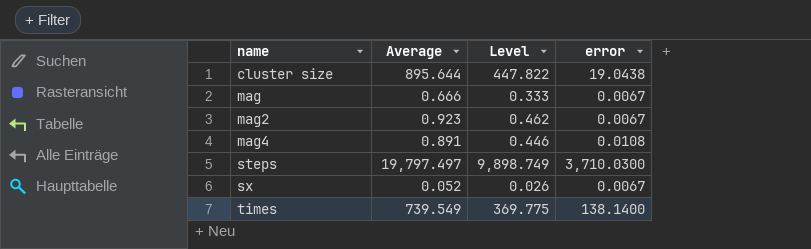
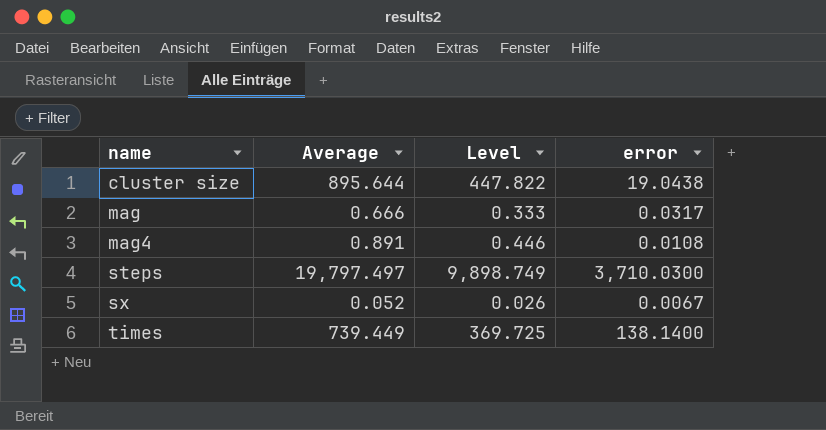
row mag2: 0.923 | 0.462 | 0.0067 -> none
mag | error: 0.0067 -> 0.0317
times | Average: 739.549 -> 739.449
times | Level: 369.775 -> 369.725

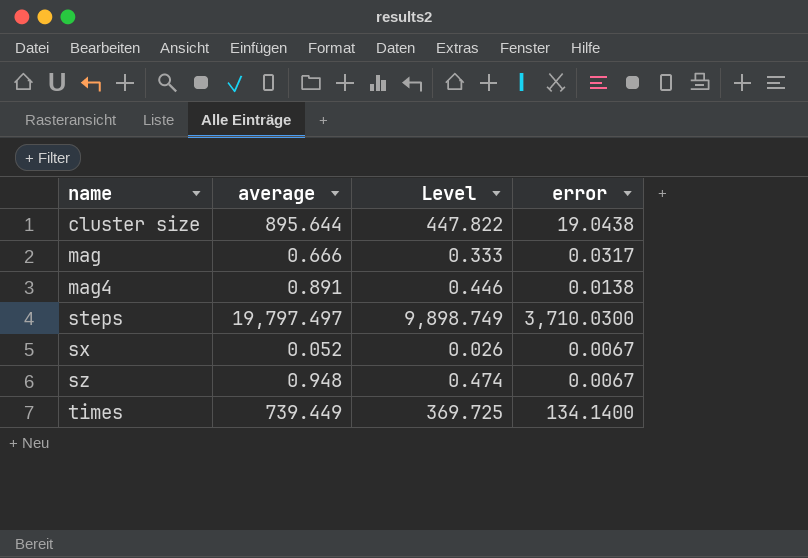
column name: Average -> average
mag4 | error: 0.0108 -> 0.0138
row sz: none -> 0.948 | 0.474 | 0.0067
times | error: 138.1400 -> 134.1400

